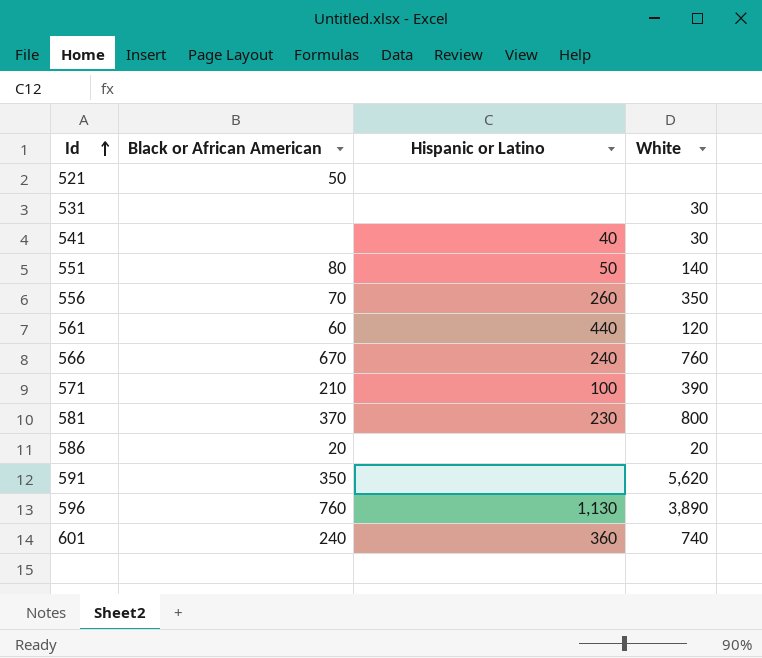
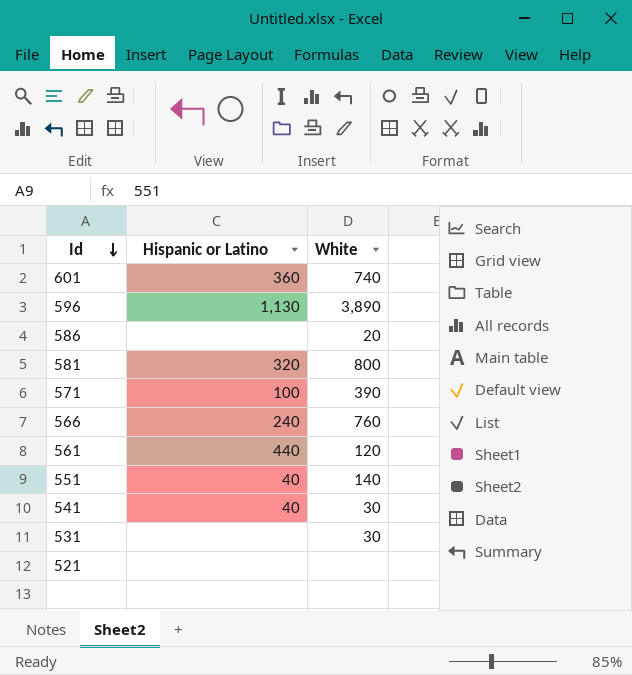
row order: Id ascending -> Id descending
column Black or African American | position: 2 -> none
row 556: 70 | 260 | 350 -> none
row 591: 350 | none | 5,620 -> none
581 | Hispanic or Latino: 230 -> 320
551 | Hispanic or Latino: 50 -> 40

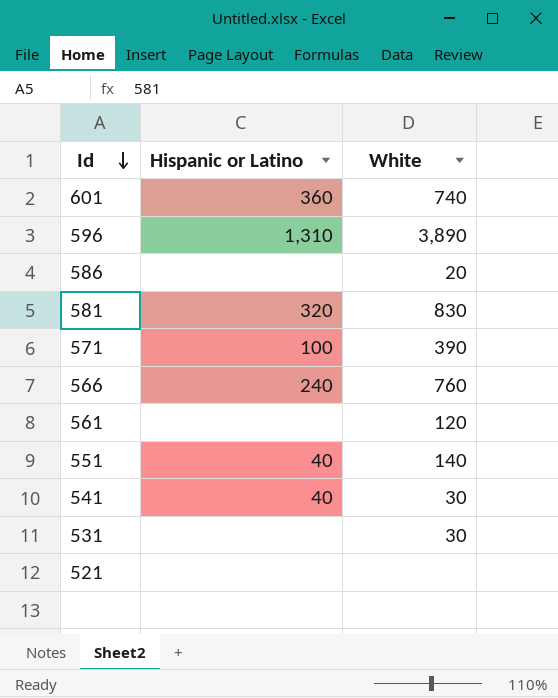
596 | Hispanic or Latino: 1,130 -> 1,310
581 | White: 800 -> 830
561 | Hispanic or Latino: 440 -> none

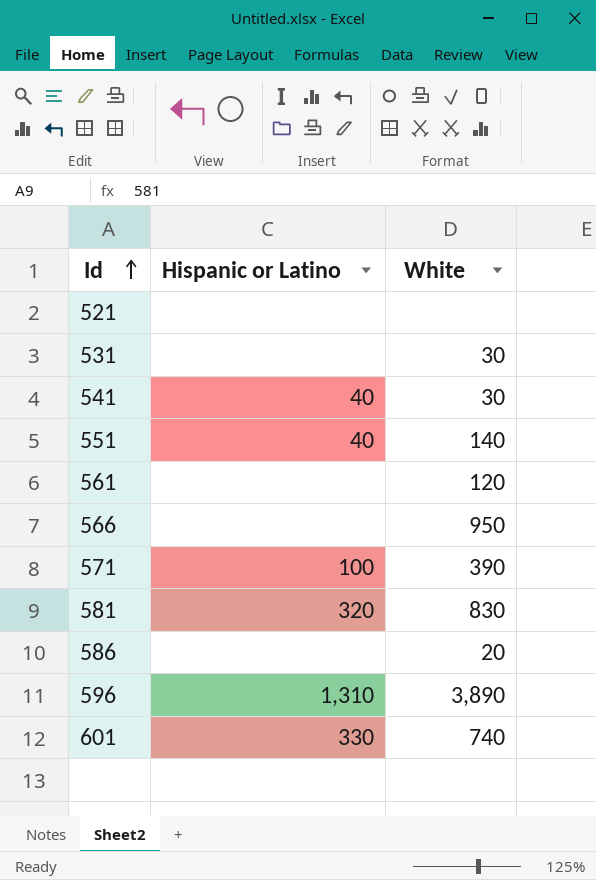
row order: Id descending -> Id ascending
566 | Hispanic or Latino: 240 -> none
566 | White: 760 -> 950
601 | Hispanic or Latino: 360 -> 330

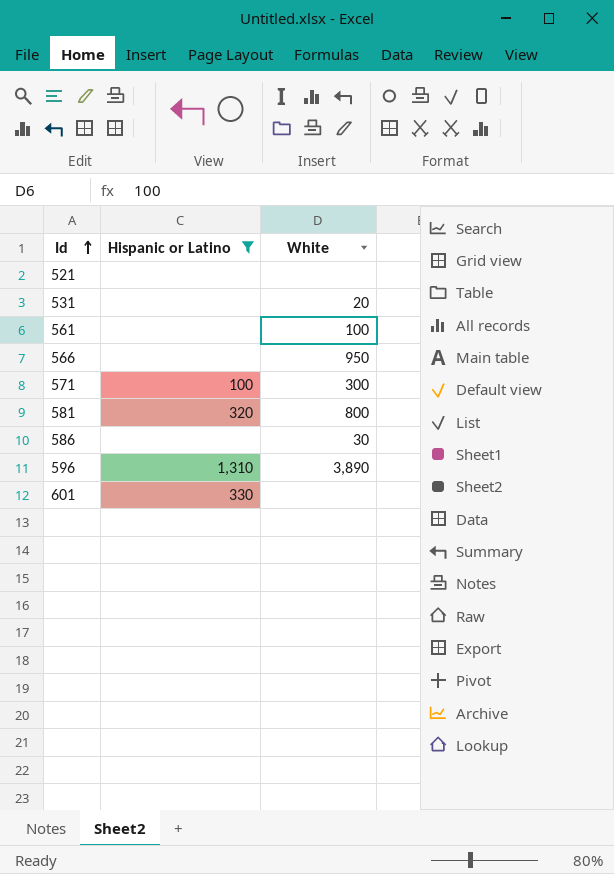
filter: none -> Hispanic or Latino != 40
531 | White: 30 -> 20
561 | White: 120 -> 100
571 | White: 390 -> 300
581 | White: 830 -> 800
586 | White: 20 -> 30
601 | White: 740 -> none

